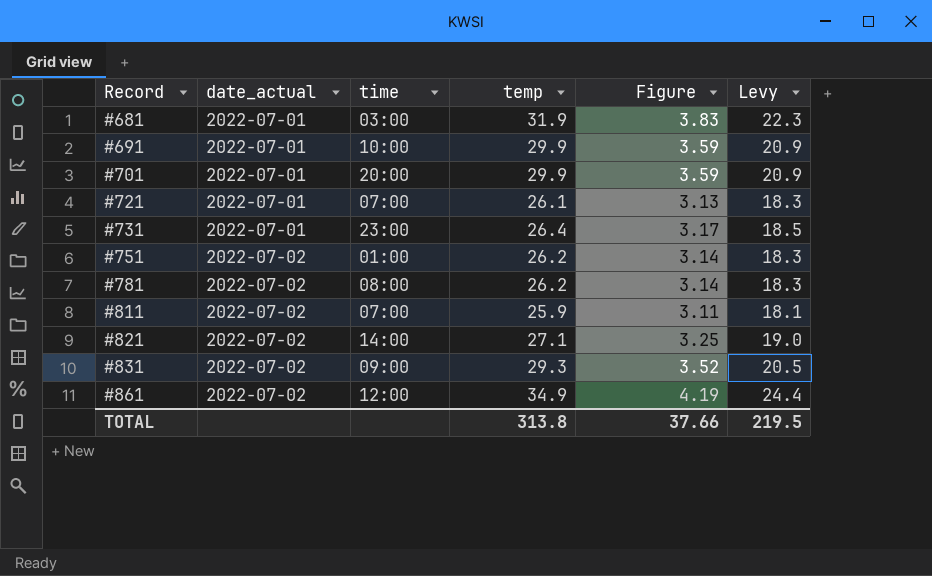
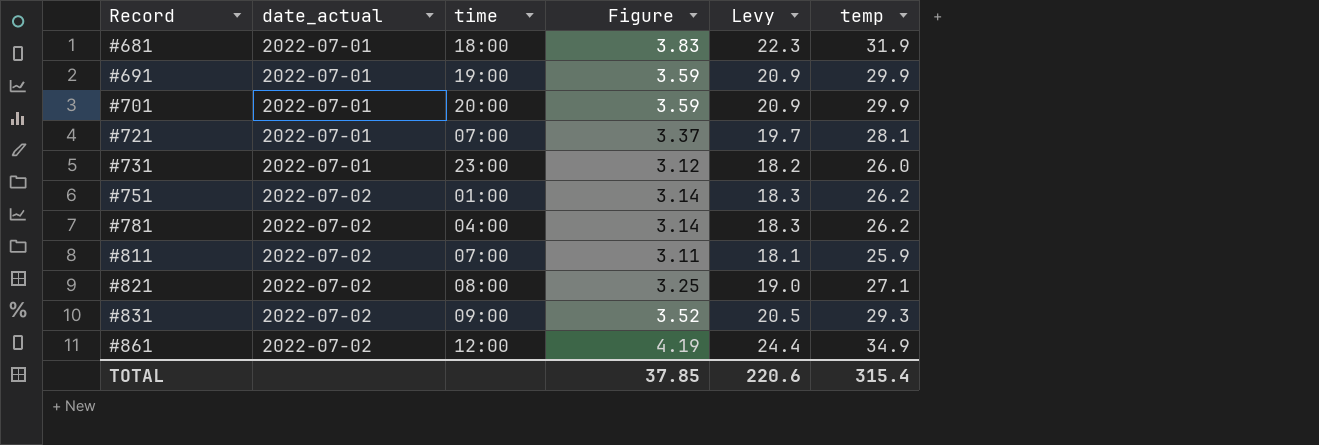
column temp | position: 4 -> 6
#681 | time: 03:00 -> 18:00
#691 | time: 10:00 -> 19:00
#721 | Figure: 3.13 -> 3.37
#721 | Levy: 18.3 -> 19.7
#721 | temp: 26.1 -> 28.1
#731 | Figure: 3.17 -> 3.12
#731 | Levy: 18.5 -> 18.2
#731 | temp: 26.4 -> 26.0
#781 | time: 08:00 -> 04:00
#821 | time: 14:00 -> 08:00
TOTAL | Figure: 37.66 -> 37.85
TOTAL | Levy: 219.5 -> 220.6
TOTAL | temp: 313.8 -> 315.4

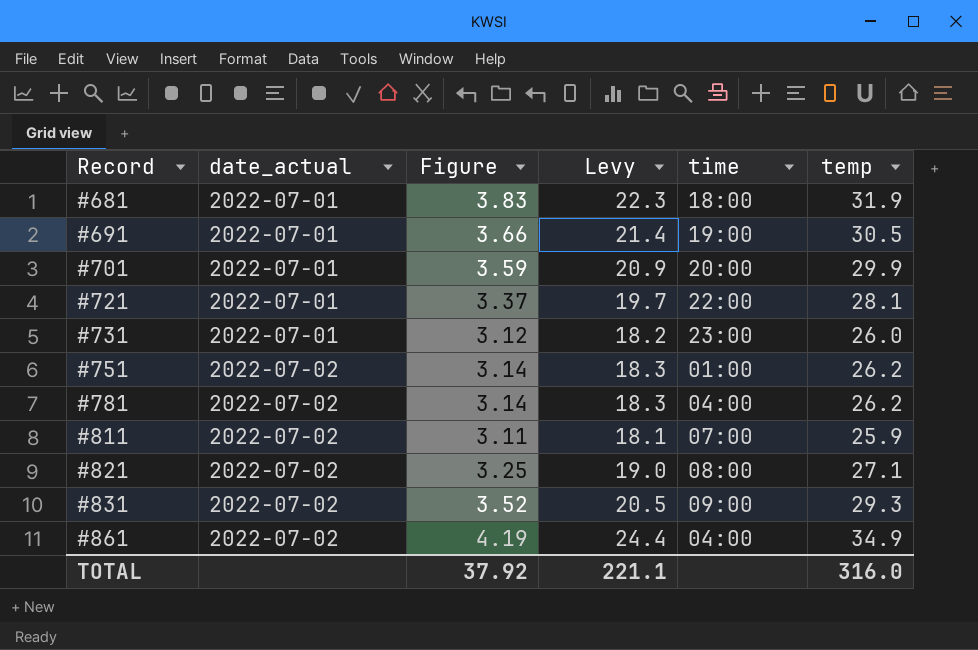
column time | position: 3 -> 5
#691 | Figure: 3.59 -> 3.66
#691 | Levy: 20.9 -> 21.4
#691 | temp: 29.9 -> 30.5
#721 | time: 07:00 -> 22:00
#861 | time: 12:00 -> 04:00
TOTAL | Figure: 37.85 -> 37.92
TOTAL | Levy: 220.6 -> 221.1
TOTAL | temp: 315.4 -> 316.0

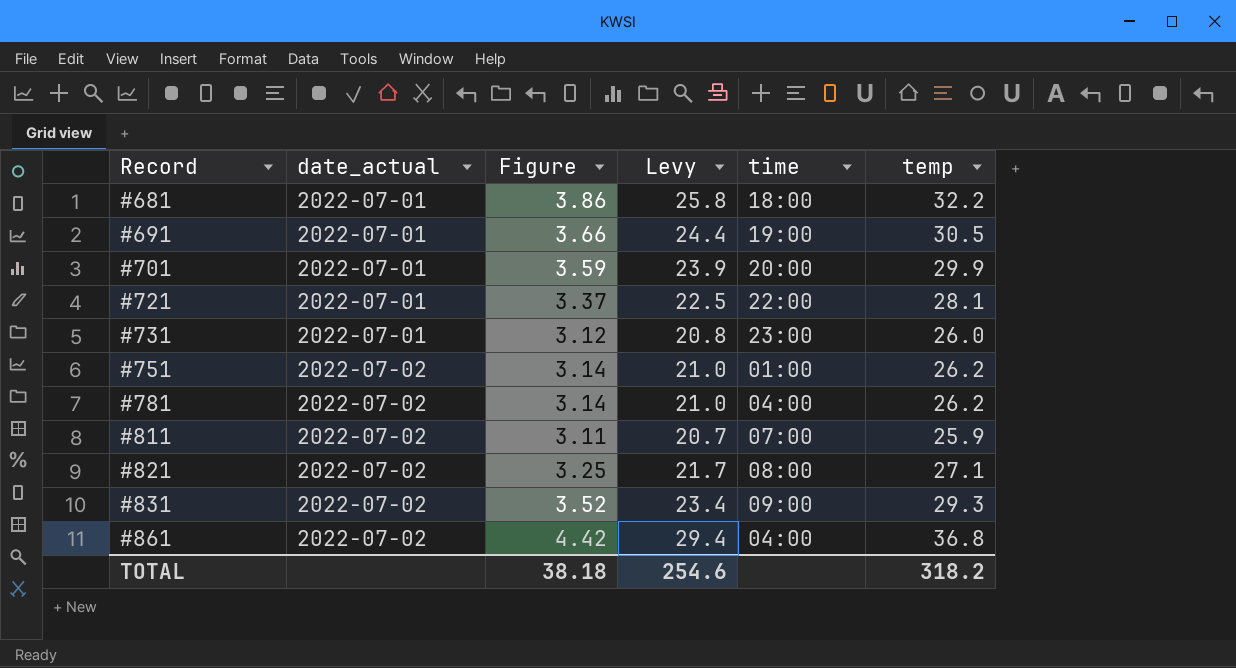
column Levy | formula: [temp] * 0.7 -> [temp] * 0.8
#681 | Figure: 3.83 -> 3.86
#681 | temp: 31.9 -> 32.2
#861 | Figure: 4.19 -> 4.42
#861 | temp: 34.9 -> 36.8
TOTAL | Figure: 37.92 -> 38.18
TOTAL | Levy: 221.1 -> 254.6
TOTAL | temp: 316.0 -> 318.2

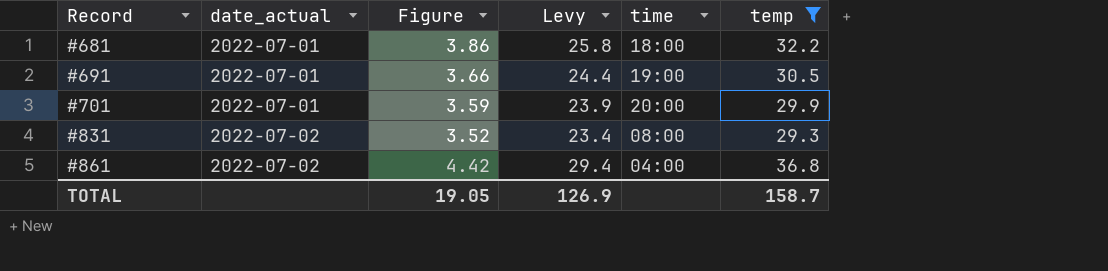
filter: none -> temp >= 29.3
#831 | time: 09:00 -> 08:00
TOTAL | Figure: 38.18 -> 19.05
TOTAL | Levy: 254.6 -> 126.9
TOTAL | temp: 318.2 -> 158.7

